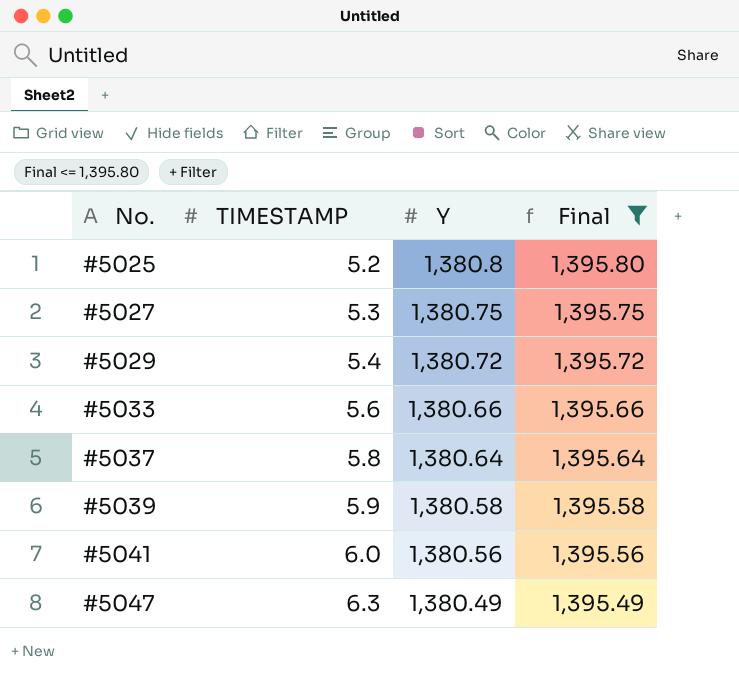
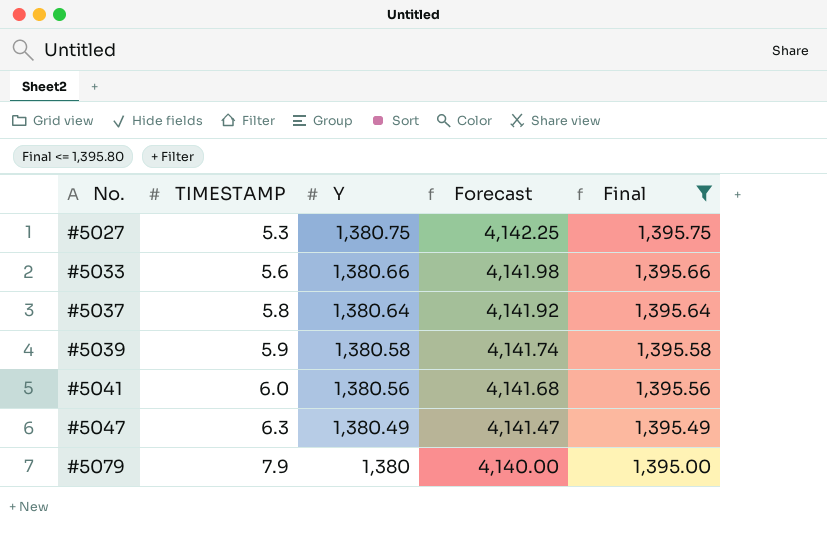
column Forecast | formula: none -> [Y] * 3
row #5025: 5.2 | 1,380.8 | 1,395.80 -> none
row #5029: 5.4 | 1,380.72 | 1,395.72 -> none
row #5079: none -> 7.9 | 1,380 | 4,140.00 | 1,395.00

